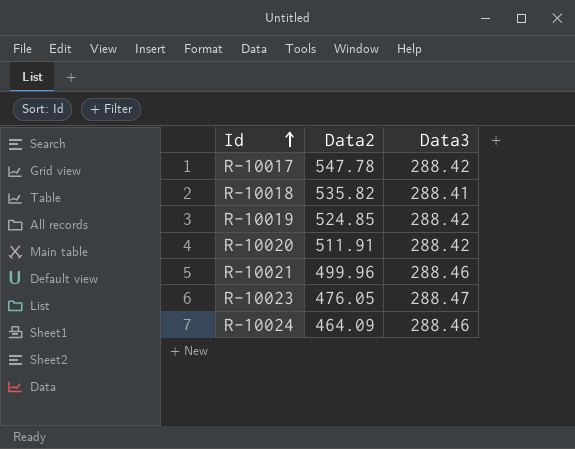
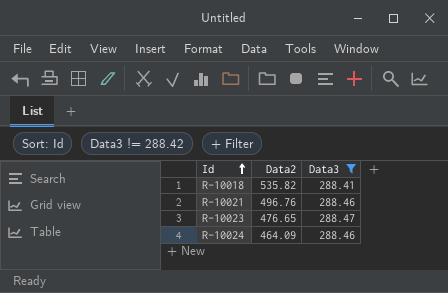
filter: none -> Data3 != 288.42
R-10021 | Data2: 499.96 -> 496.76
R-10023 | Data2: 476.05 -> 476.65

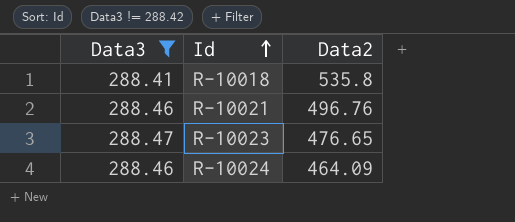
column Data3 | position: 3 -> 1
R-10018 | Data2: 535.82 -> 535.8

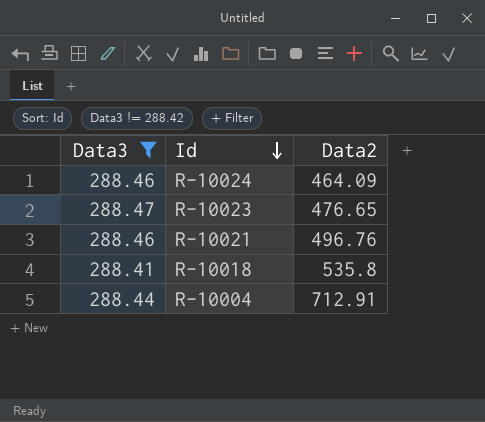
row order: Id ascending -> Id descending
row R-10004: none -> 288.44 | 712.91

